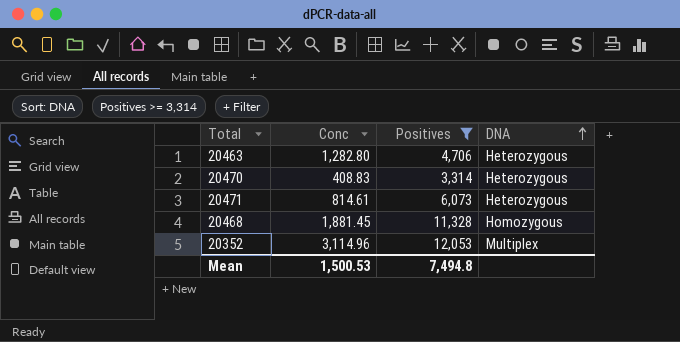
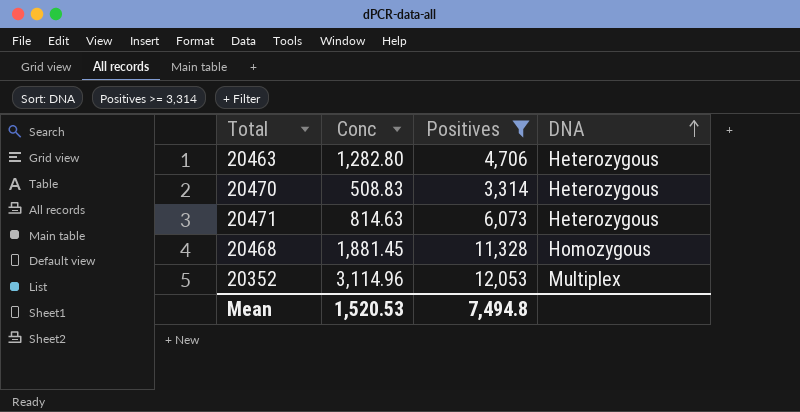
20470 | Conc: 408.83 -> 508.83
20471 | Conc: 814.61 -> 814.63
Mean | Conc: 1,500.53 -> 1,520.53

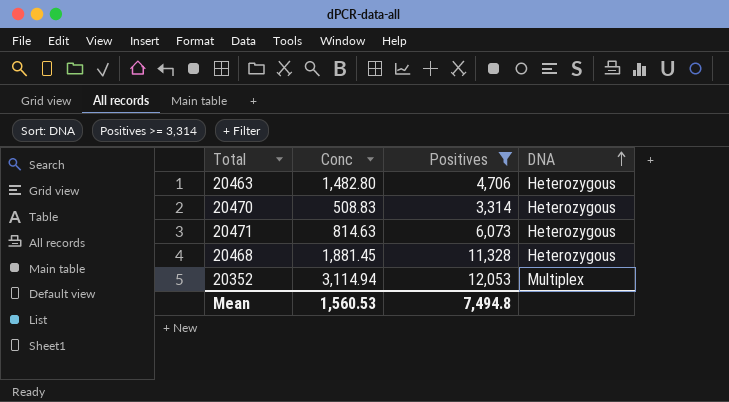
20463 | Conc: 1,282.80 -> 1,482.80
20468 | DNA: Homozygous -> Heterozygous
20352 | Conc: 3,114.96 -> 3,114.94
Mean | Conc: 1,520.53 -> 1,560.53

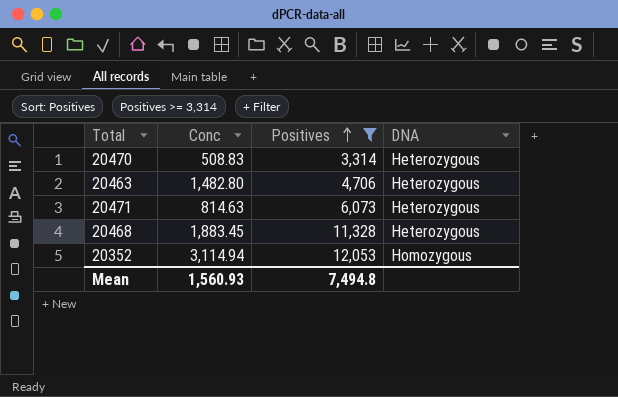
row order: DNA ascending -> Positives ascending
20468 | Conc: 1,881.45 -> 1,883.45
20352 | DNA: Multiplex -> Homozygous
Mean | Conc: 1,560.53 -> 1,560.93

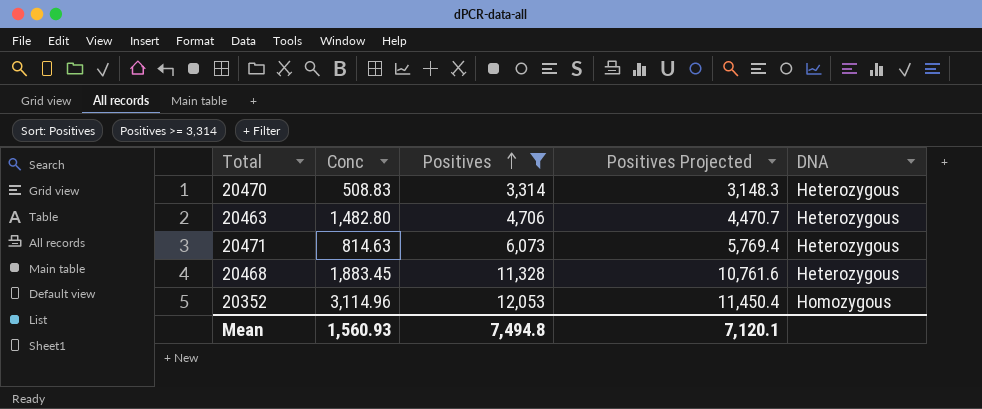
column Positives Projected | formula: none -> [Positives] * 0.95
20352 | Conc: 3,114.94 -> 3,114.96

